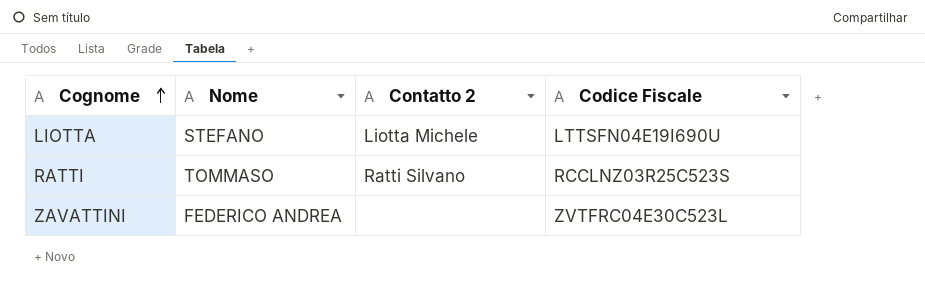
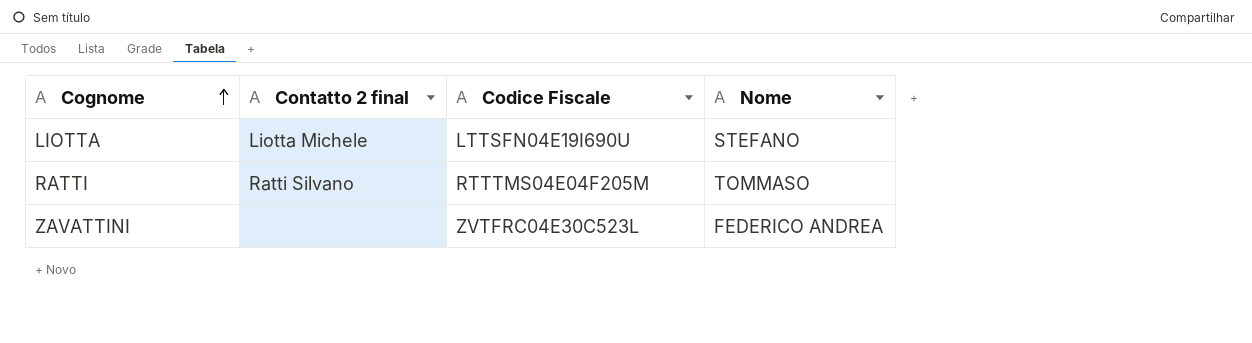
column name: Contatto 2 -> Contatto 2 final
column Nome | position: 2 -> 4
RATTI | Codice Fiscale: RCCLNZ03R25C523S -> RTTTMS04E04F205M

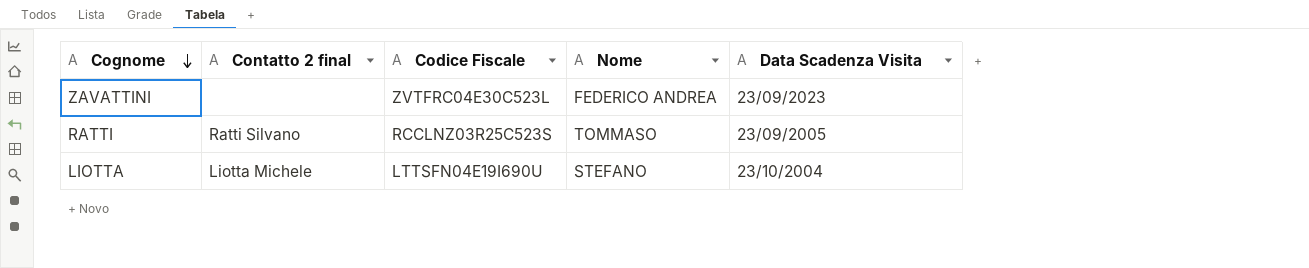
row order: Cognome ascending -> Cognome descending
column Data Scadenza Visita | position: none -> 5
RATTI | Codice Fiscale: RTTTMS04E04F205M -> RCCLNZ03R25C523S

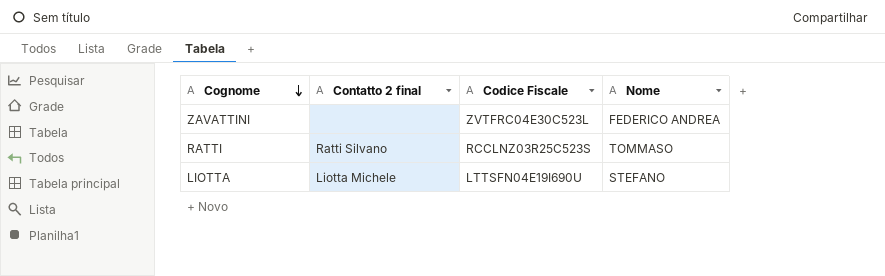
column Data Scadenza Visita | position: 5 -> none

